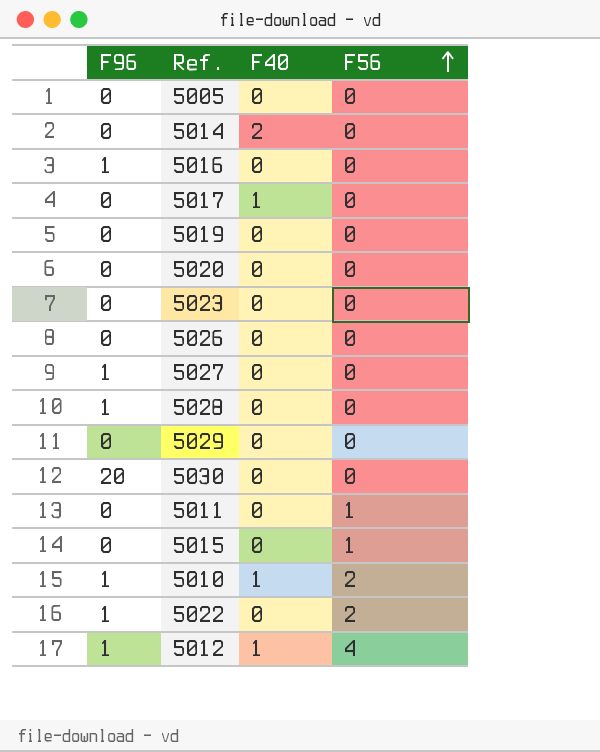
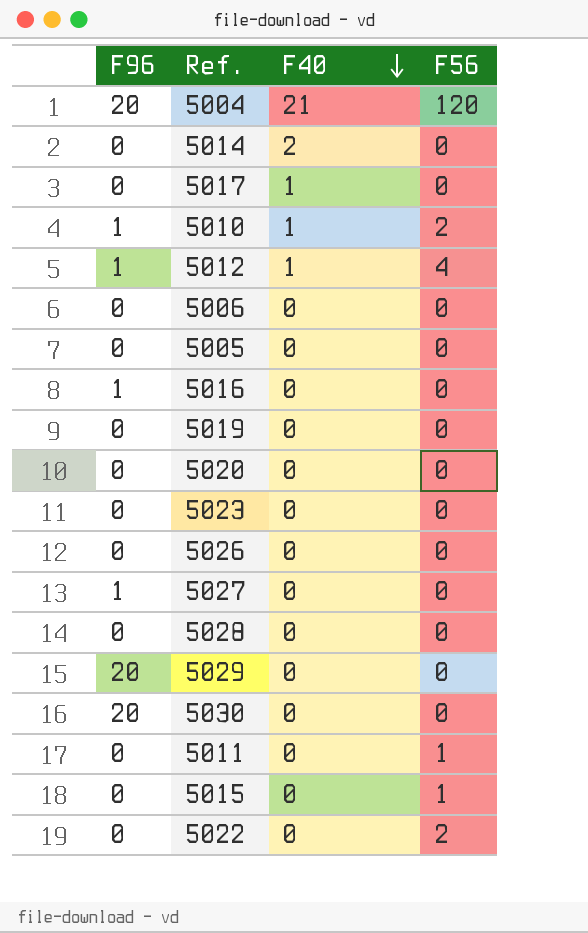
row order: F56 ascending -> F40 descending
row 5004: none -> 20 | 21 | 120
row 5006: none -> 0 | 0 | 0
5028 | F96: 1 -> 0
5029 | F96: 0 -> 20
5022 | F96: 1 -> 0

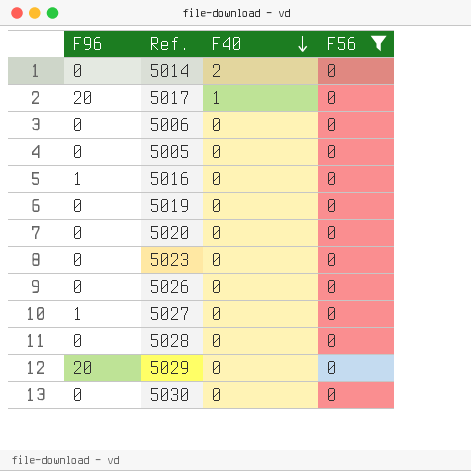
filter: none -> F56 = 0
5017 | F96: 0 -> 20
5030 | F96: 20 -> 0

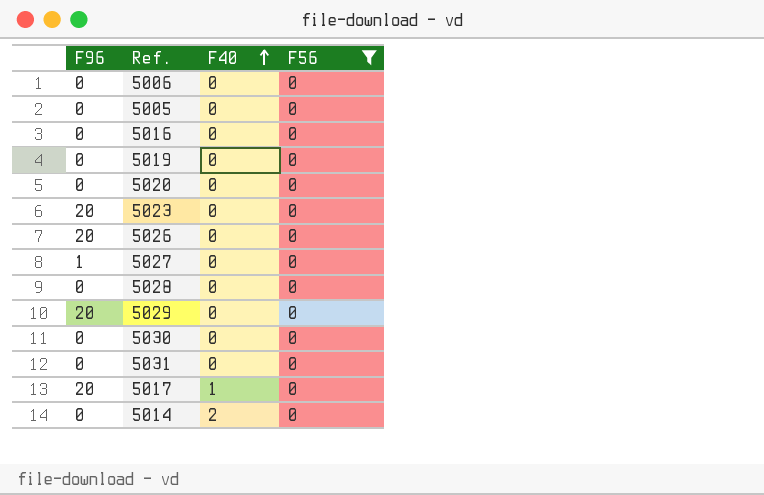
row order: F40 descending -> F40 ascending
5016 | F96: 1 -> 0
5023 | F96: 0 -> 20
5026 | F96: 0 -> 20
row 5031: none -> 0 | 0 | 0

